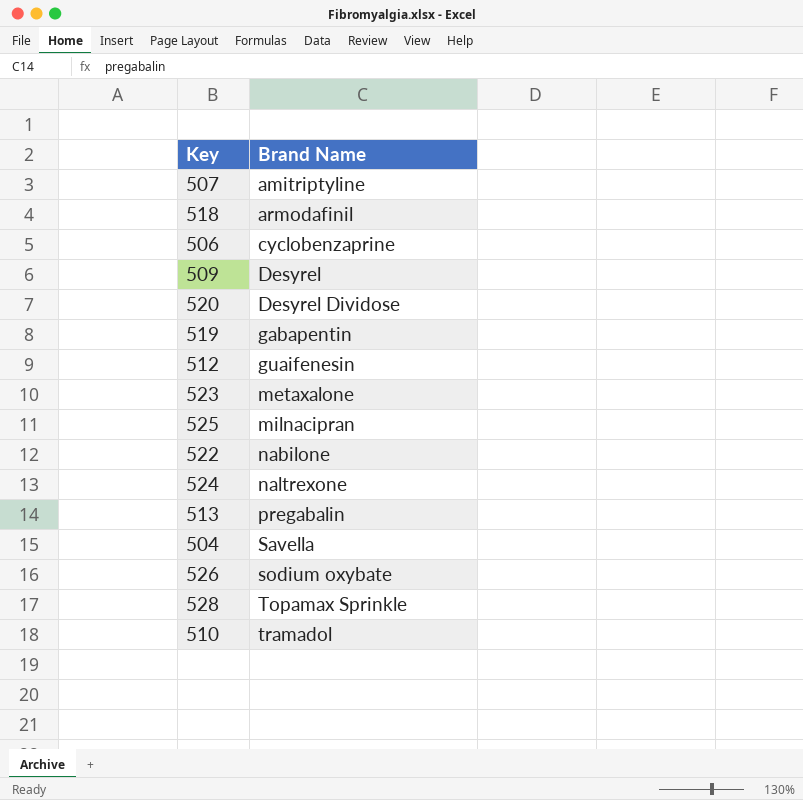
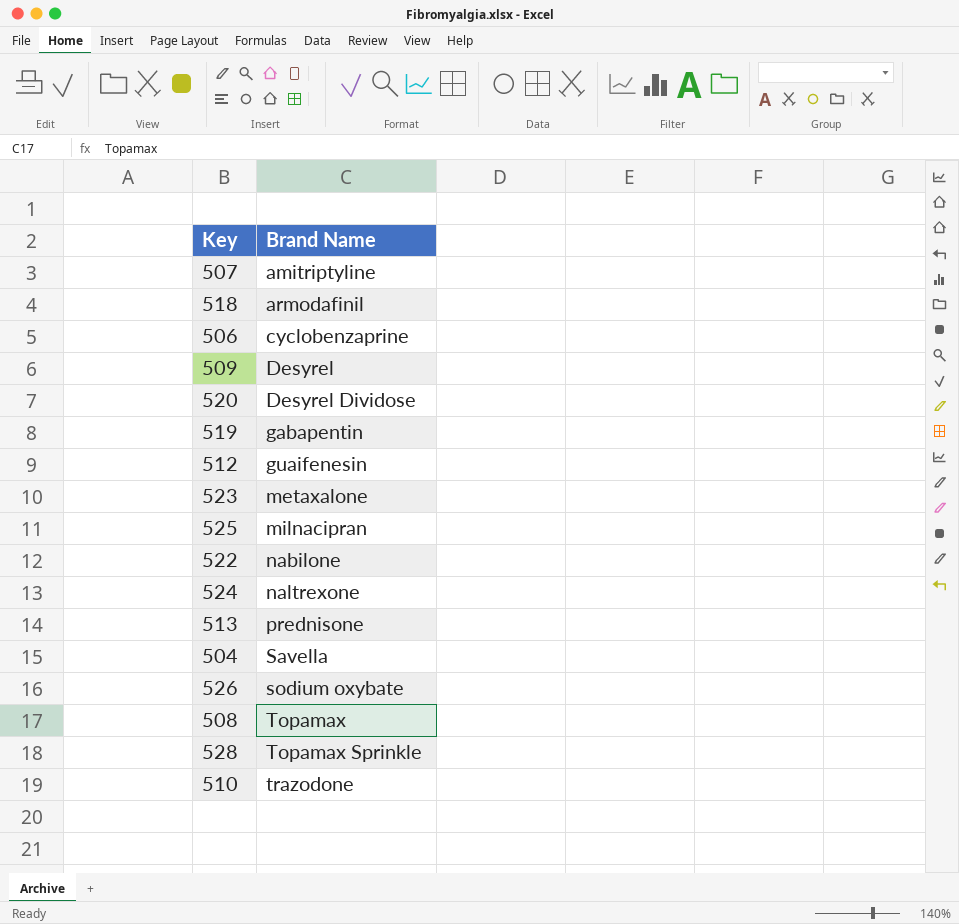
513 | Brand Name: pregabalin -> prednisone
row 508: none -> Topamax
510 | Brand Name: tramadol -> trazodone

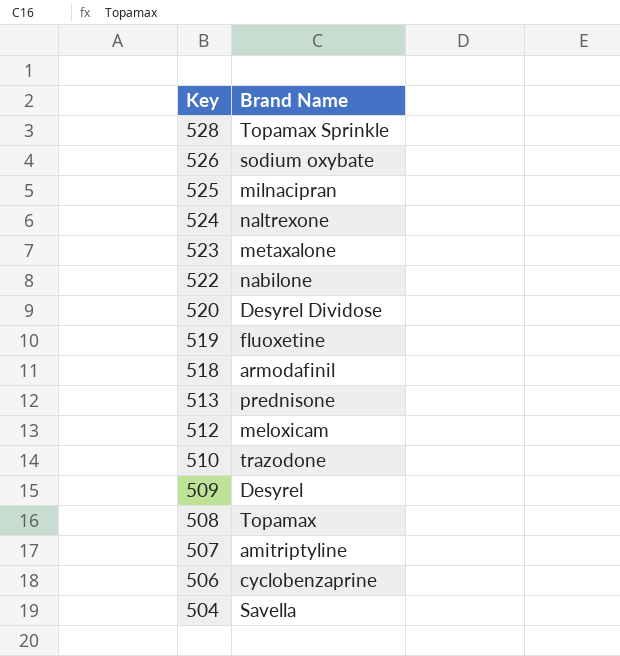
row order: Brand Name ascending -> Key descending
519 | Brand Name: gabapentin -> fluoxetine
512 | Brand Name: guaifenesin -> meloxicam

